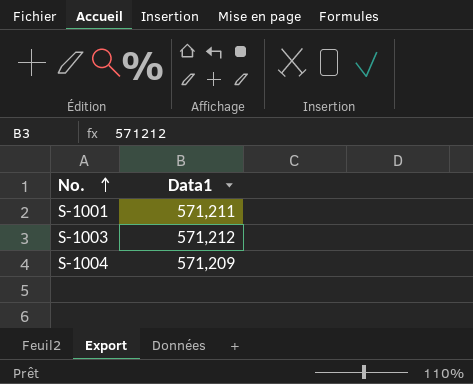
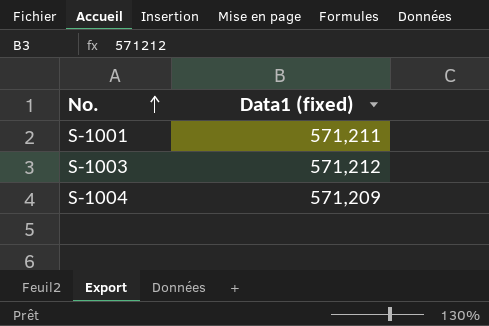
column name: Data1 -> Data1 (fixed)

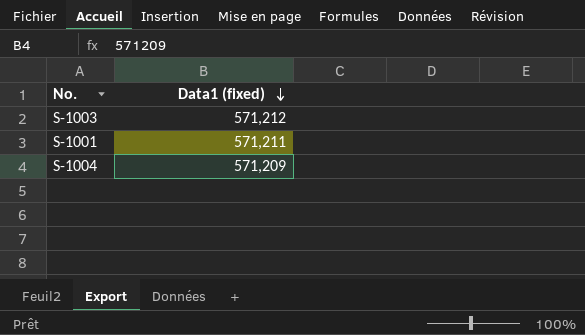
row order: No. ascending -> Data1 (fixed) descending

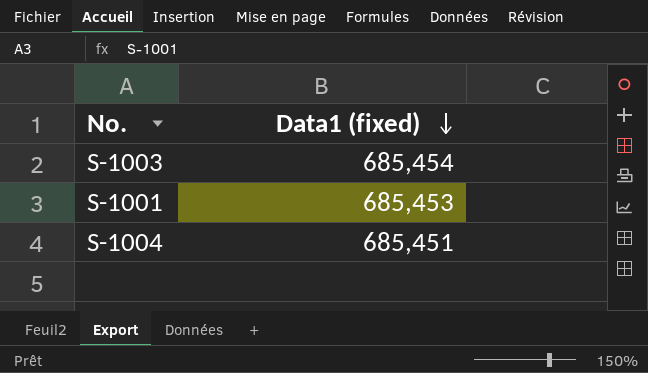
S-1003 | Data1 (fixed): 571,212 -> 685,454
S-1001 | Data1 (fixed): 571,211 -> 685,453
S-1004 | Data1 (fixed): 571,209 -> 685,451

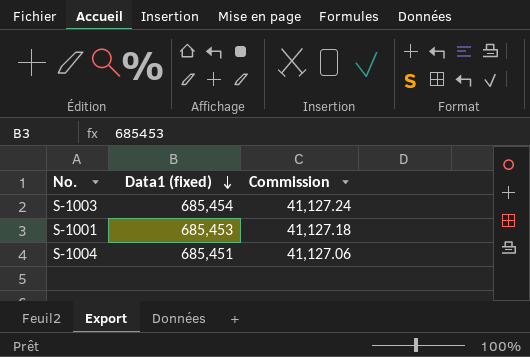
column Commission | formula: none -> [Data1 (fixed)] * 0.06

